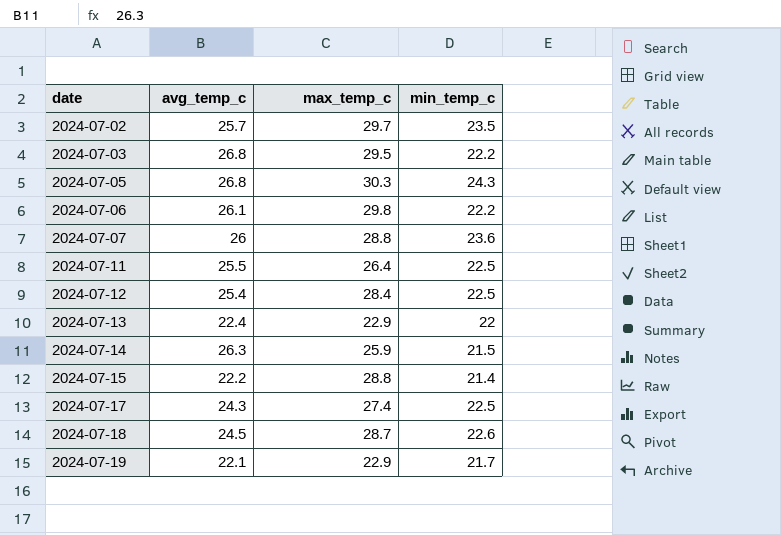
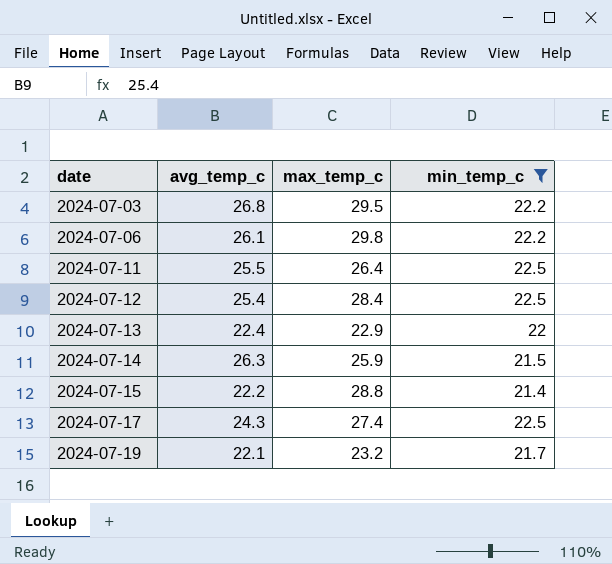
filter: none -> min_temp_c <= 22.5
2024-07-19 | max_temp_c: 22.9 -> 23.2

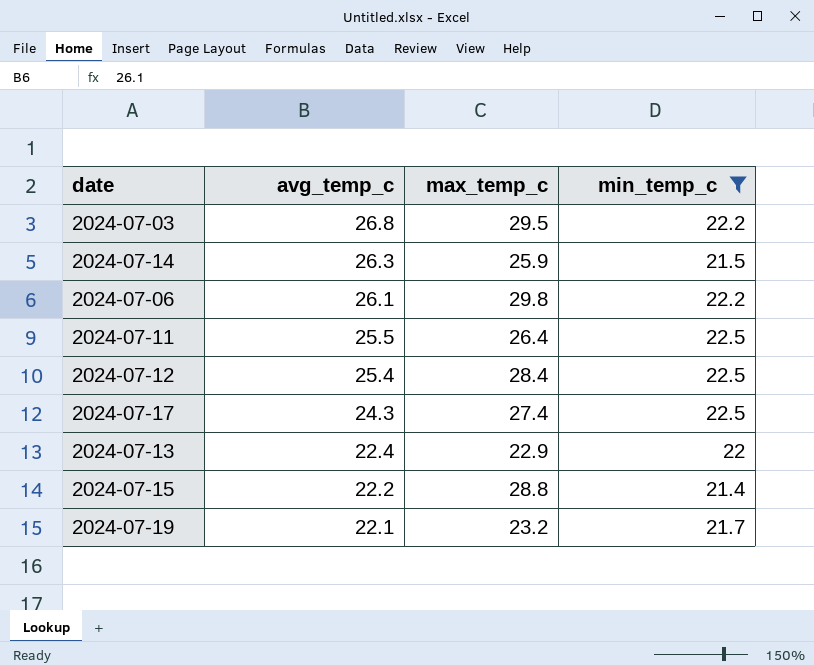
row order: date ascending -> avg_temp_c descending

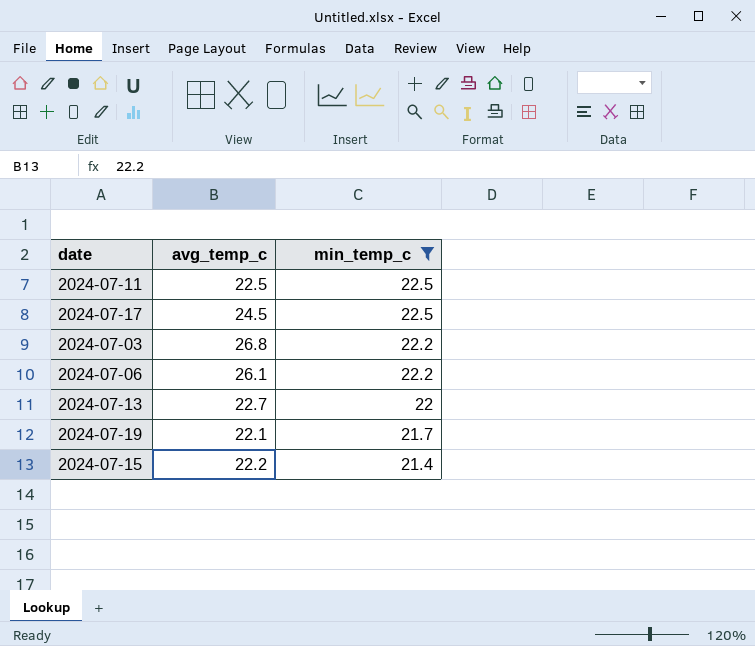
row order: avg_temp_c descending -> min_temp_c descending
column max_temp_c | position: 3 -> none
row 2024-07-14: 26.3 | 25.9 | 21.5 -> none
row 2024-07-12: 25.4 | 28.4 | 22.5 -> none
2024-07-11 | avg_temp_c: 25.5 -> 22.5
2024-07-17 | avg_temp_c: 24.3 -> 24.5
2024-07-13 | avg_temp_c: 22.4 -> 22.7

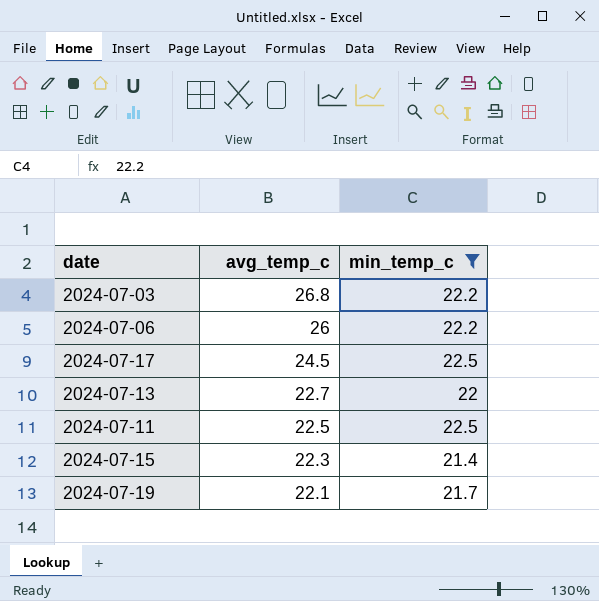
row order: min_temp_c descending -> avg_temp_c descending
2024-07-06 | avg_temp_c: 26.1 -> 26
2024-07-15 | avg_temp_c: 22.2 -> 22.3

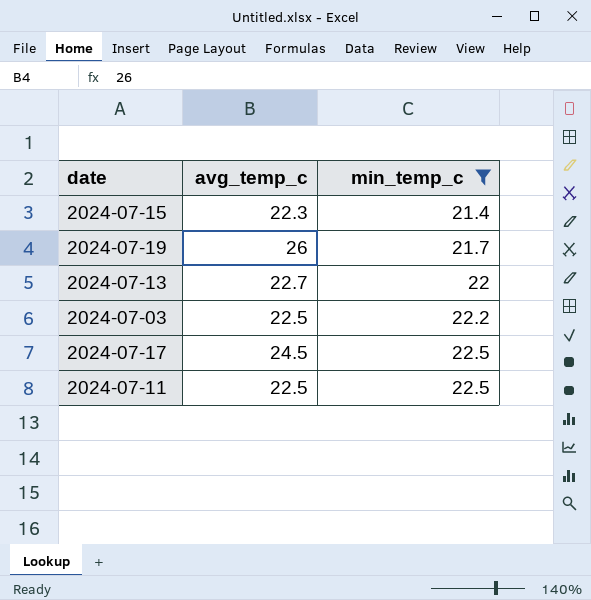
row order: avg_temp_c descending -> min_temp_c ascending
row 2024-07-06: 26 | 22.2 -> none
2024-07-19 | avg_temp_c: 22.1 -> 26
2024-07-03 | avg_temp_c: 26.8 -> 22.5

